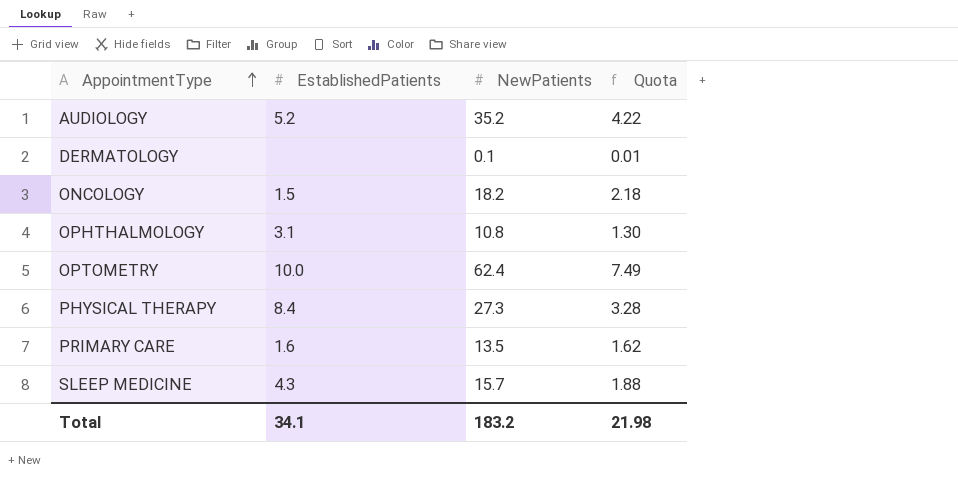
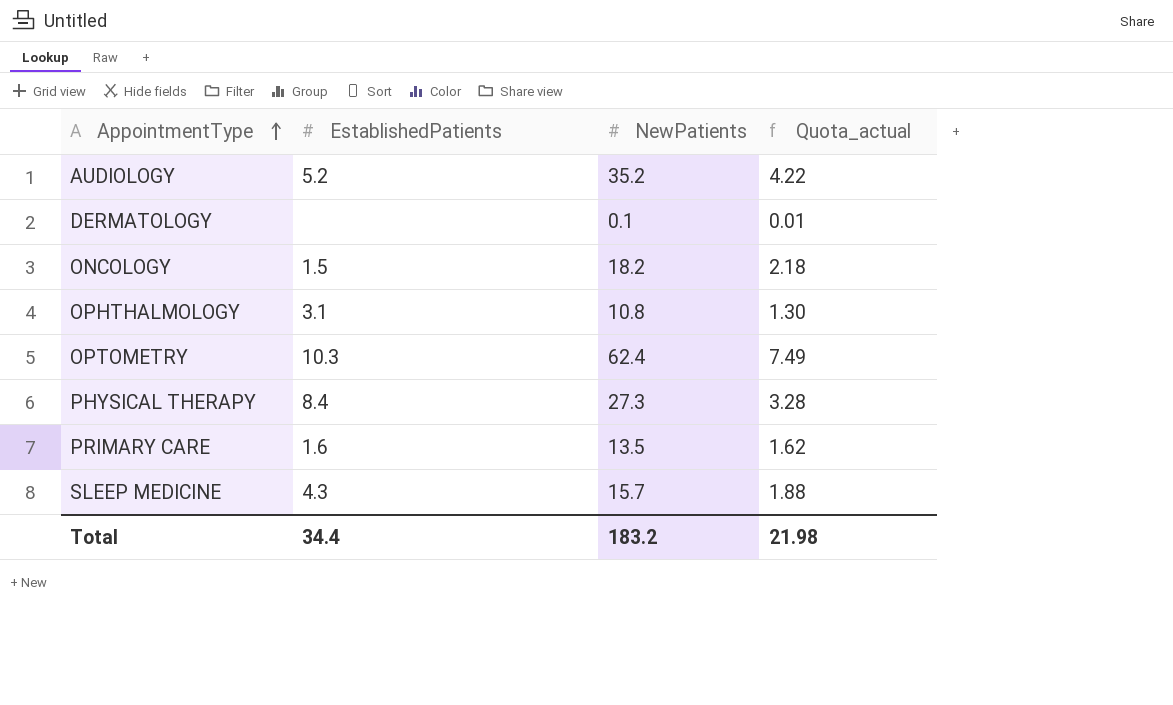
column name: Quota -> Quota_actual
OPTOMETRY | EstablishedPatients: 10.0 -> 10.3
Total | EstablishedPatients: 34.1 -> 34.4

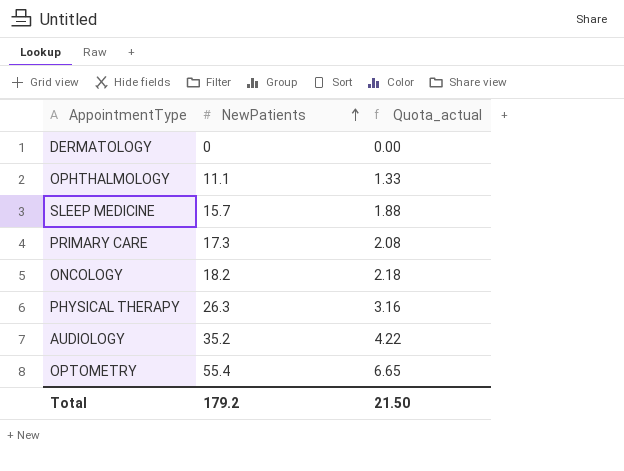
row order: AppointmentType ascending -> NewPatients ascending
column EstablishedPatients | position: 2 -> none
DERMATOLOGY | NewPatients: 0.1 -> 0
DERMATOLOGY | Quota_actual: 0.01 -> 0.00
OPHTHALMOLOGY | NewPatients: 10.8 -> 11.1
OPHTHALMOLOGY | Quota_actual: 1.30 -> 1.33
PRIMARY CARE | NewPatients: 13.5 -> 17.3
PRIMARY CARE | Quota_actual: 1.62 -> 2.08
PHYSICAL THERAPY | NewPatients: 27.3 -> 26.3
PHYSICAL THERAPY | Quota_actual: 3.28 -> 3.16
OPTOMETRY | NewPatients: 62.4 -> 55.4
OPTOMETRY | Quota_actual: 7.49 -> 6.65
Total | NewPatients: 183.2 -> 179.2
Total | Quota_actual: 21.98 -> 21.50

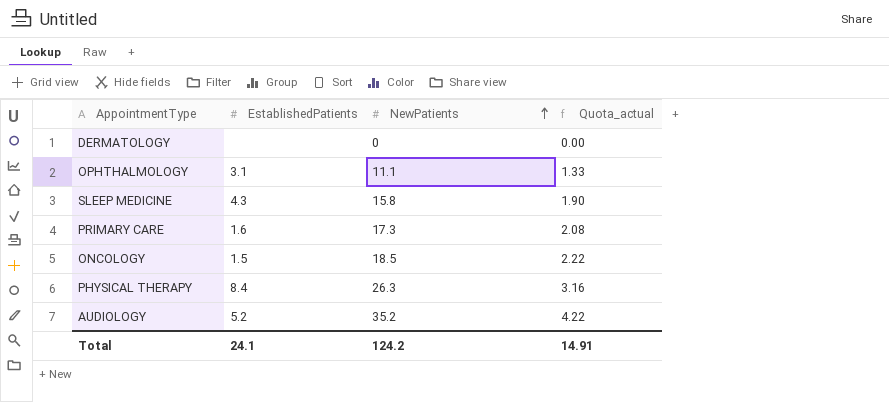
column EstablishedPatients | position: none -> 2
row OPTOMETRY: 55.4 | 6.65 -> none
SLEEP MEDICINE | NewPatients: 15.7 -> 15.8
SLEEP MEDICINE | Quota_actual: 1.88 -> 1.90
ONCOLOGY | NewPatients: 18.2 -> 18.5
ONCOLOGY | Quota_actual: 2.18 -> 2.22
Total | NewPatients: 179.2 -> 124.2
Total | Quota_actual: 21.50 -> 14.91

